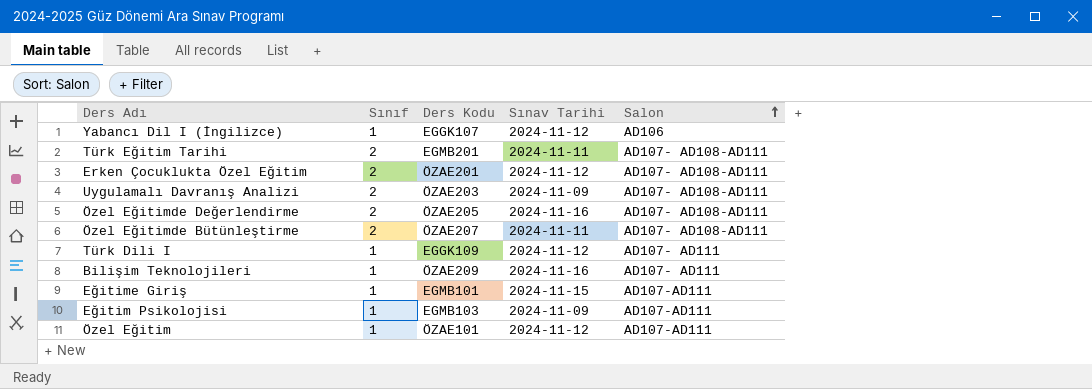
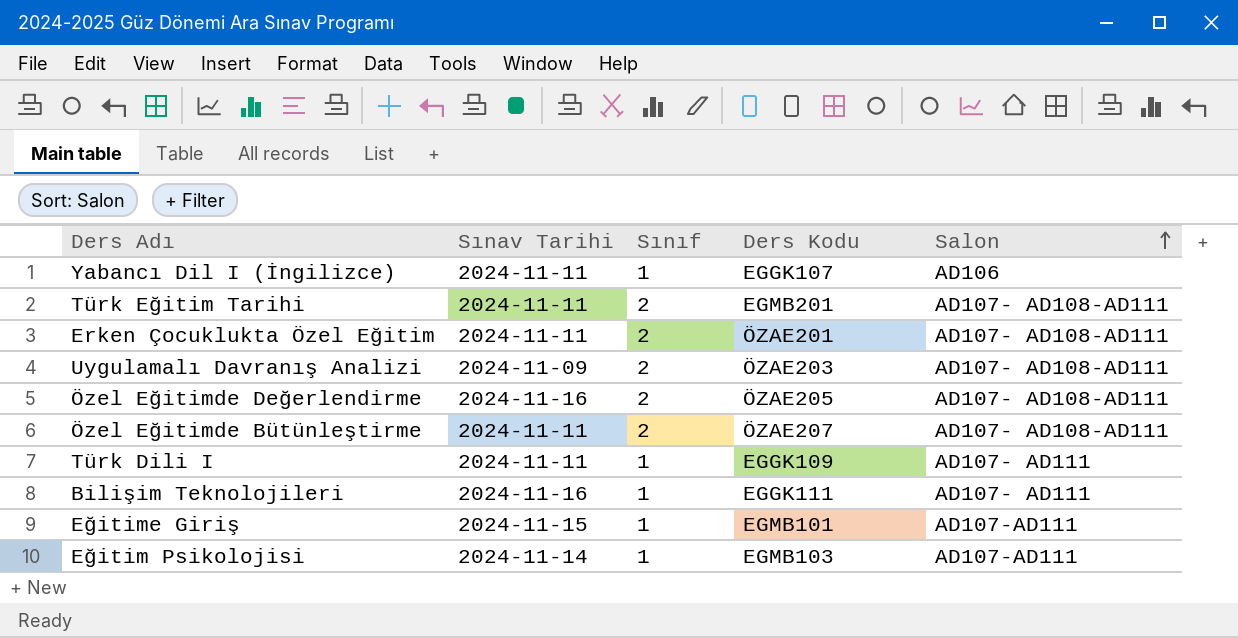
column Sınav Tarihi | position: 4 -> 2
row Özel Eğitim: 1 | ÖZAE101 | 2024-11-12 | AD107-AD111 -> none
Yabancı Dil I (İngilizce) | Sınav Tarihi: 2024-11-12 -> 2024-11-11
Erken Çocuklukta Özel Eğitim | Sınav Tarihi: 2024-11-12 -> 2024-11-11
Türk Dili I | Sınav Tarihi: 2024-11-12 -> 2024-11-11
Bilişim Teknolojileri | Ders Kodu: ÖZAE209 -> EGGK111
Eğitim Psikolojisi | Sınav Tarihi: 2024-11-09 -> 2024-11-14

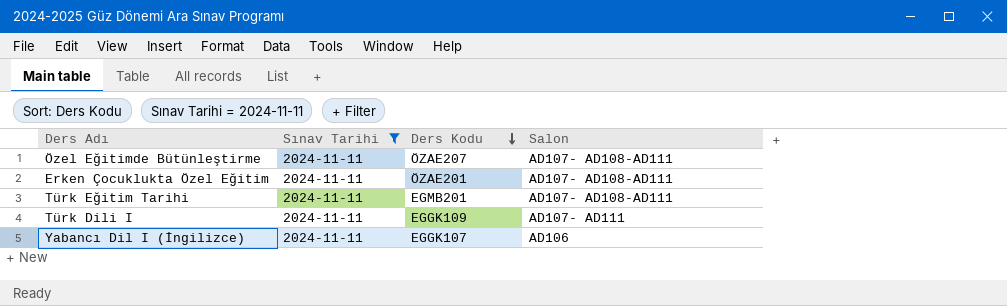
filter: none -> Sınav Tarihi = 2024-11-11
row order: Salon ascending -> Ders Kodu descending
column Sınıf | position: 3 -> none

